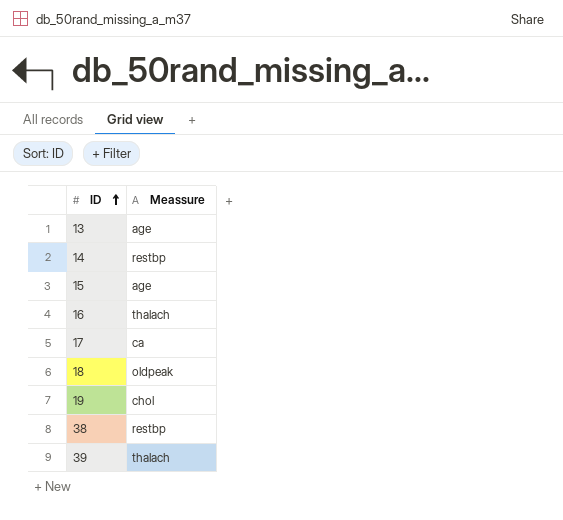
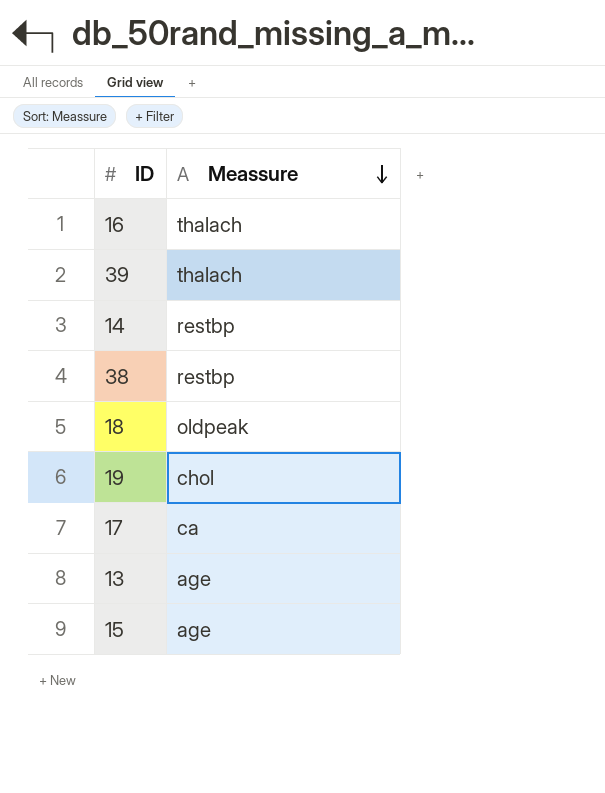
row order: ID ascending -> Meassure descending

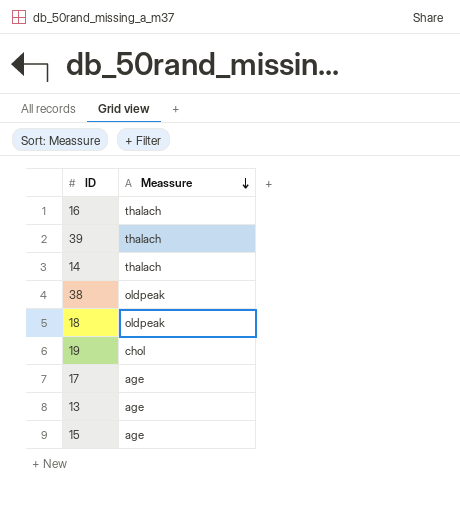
14 | Meassure: restbp -> thalach
38 | Meassure: restbp -> oldpeak
17 | Meassure: ca -> age

